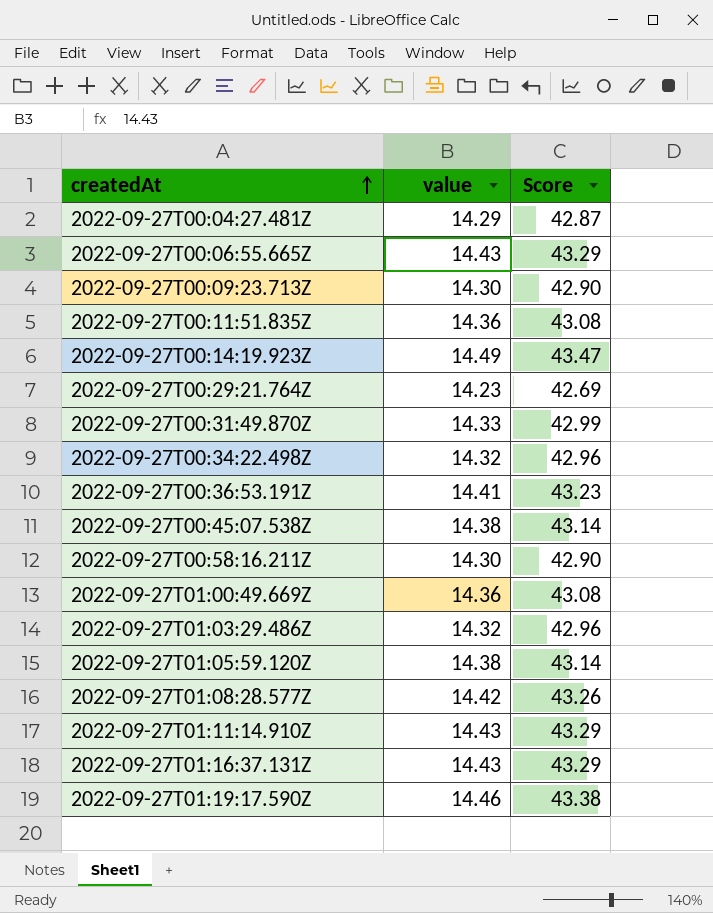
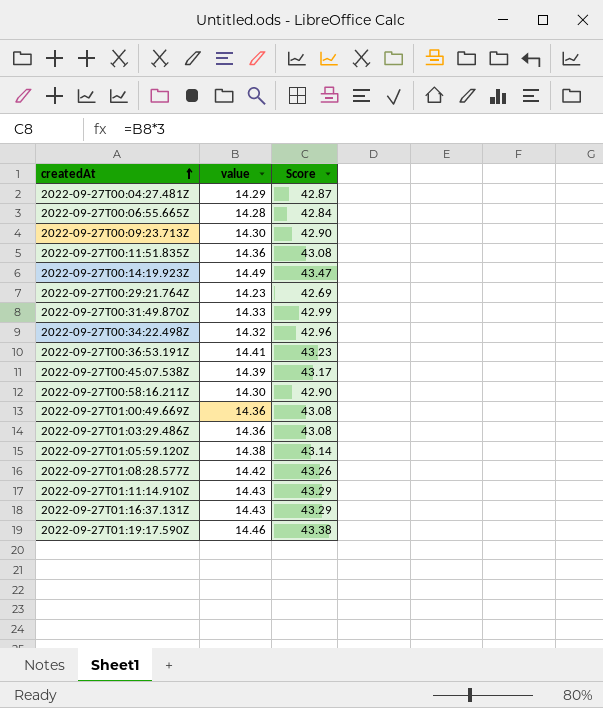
2022-09-27T00:06:55.665Z | value: 14.43 -> 14.28
2022-09-27T00:06:55.665Z | Score: 43.29 -> 42.84
2022-09-27T00:45:07.538Z | value: 14.38 -> 14.39
2022-09-27T00:45:07.538Z | Score: 43.14 -> 43.17
2022-09-27T01:03:29.486Z | value: 14.32 -> 14.36
2022-09-27T01:03:29.486Z | Score: 42.96 -> 43.08

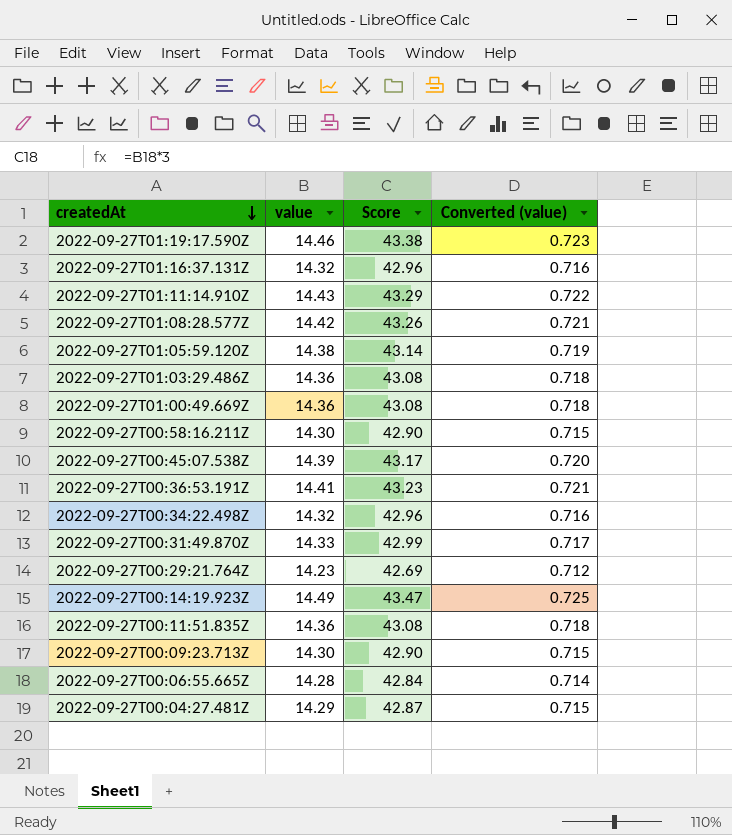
row order: createdAt ascending -> createdAt descending
column Converted (value) | formula: none -> [value] * 0.05
2022-09-27T01:16:37.131Z | value: 14.43 -> 14.32
2022-09-27T01:16:37.131Z | Score: 43.29 -> 42.96

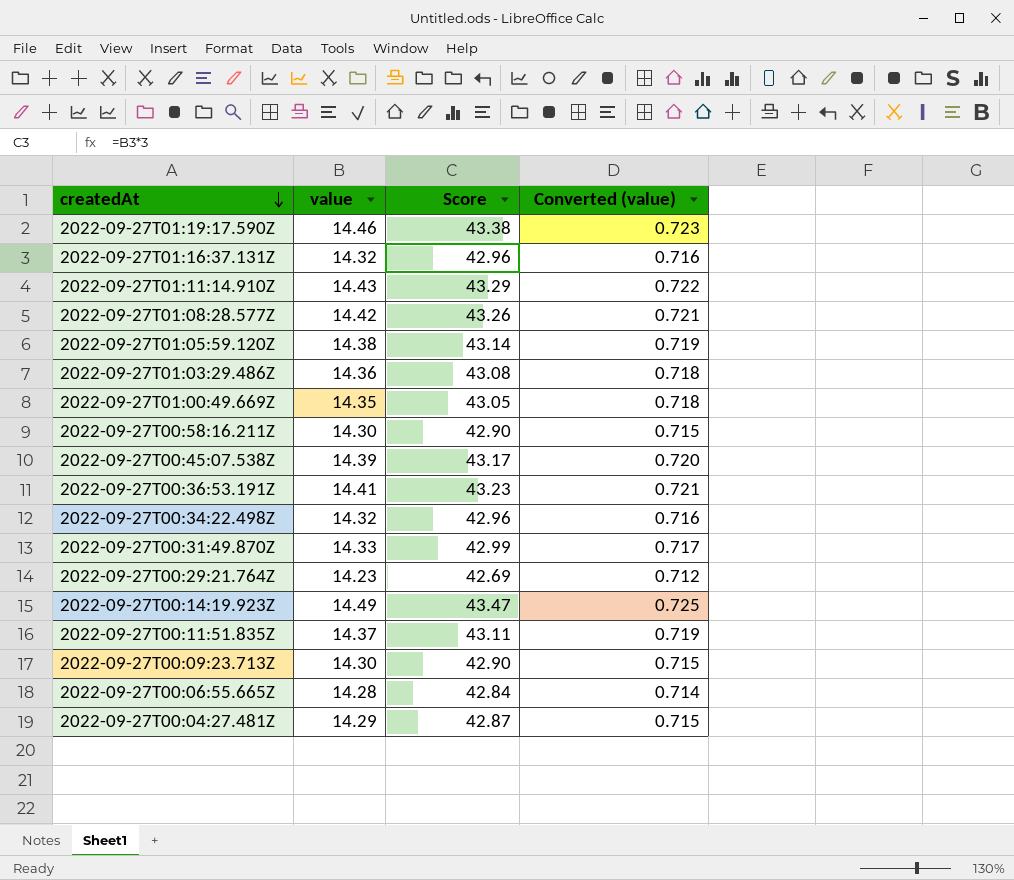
2022-09-27T01:00:49.669Z | value: 14.36 -> 14.35
2022-09-27T01:00:49.669Z | Score: 43.08 -> 43.05
2022-09-27T00:11:51.835Z | value: 14.36 -> 14.37
2022-09-27T00:11:51.835Z | Score: 43.08 -> 43.11
2022-09-27T00:11:51.835Z | Converted (value): 0.718 -> 0.719

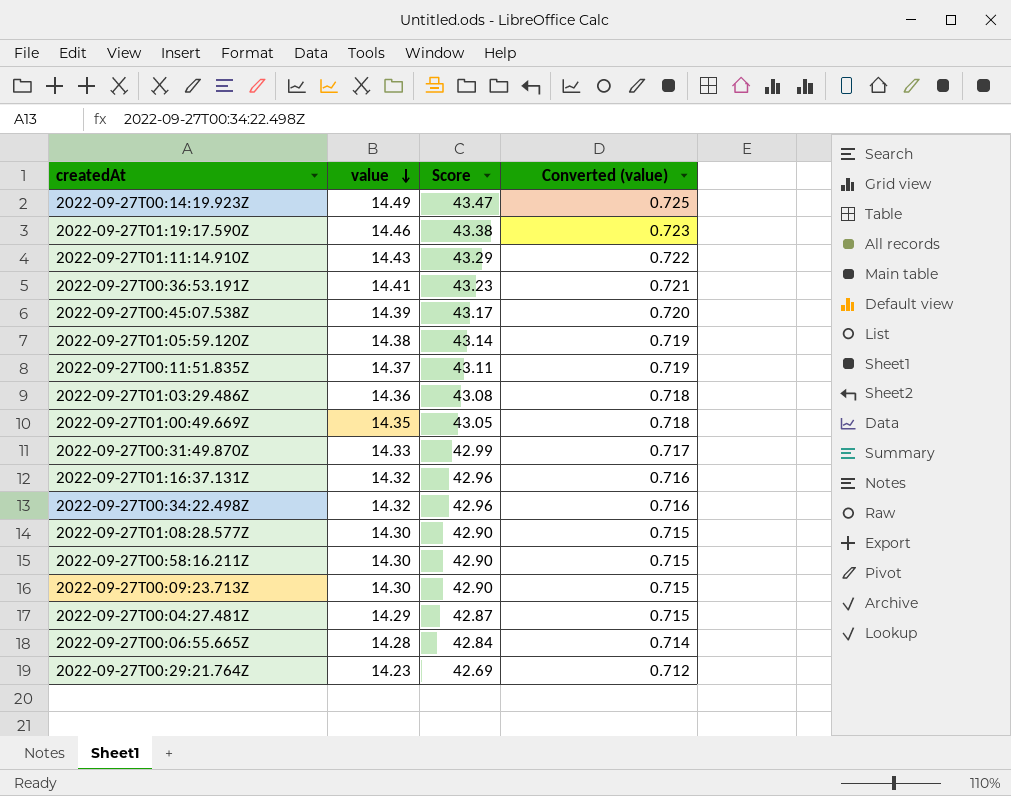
row order: createdAt descending -> value descending
2022-09-27T01:08:28.577Z | value: 14.42 -> 14.30
2022-09-27T01:08:28.577Z | Score: 43.26 -> 42.90
2022-09-27T01:08:28.577Z | Converted (value): 0.721 -> 0.715

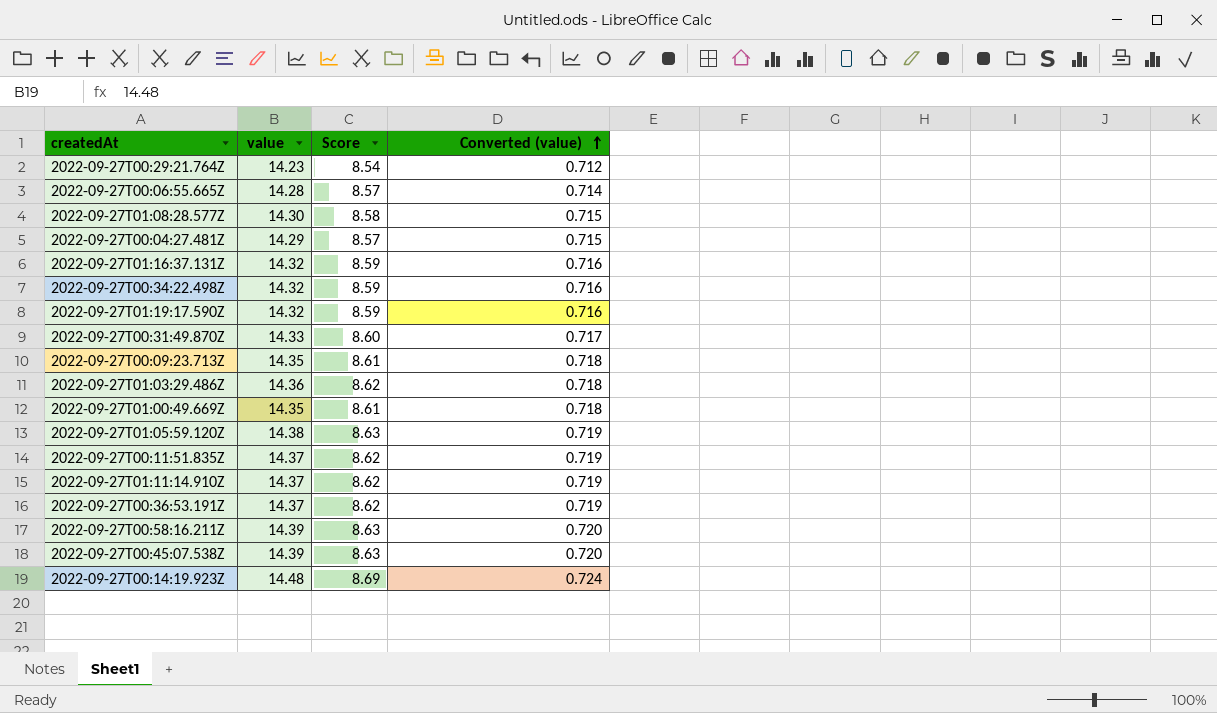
row order: value descending -> Converted (value) ascending
column Score | formula: [value] * 3 -> [value] * 0.6
2022-09-27T01:19:17.590Z | value: 14.46 -> 14.32
2022-09-27T01:19:17.590Z | Converted (value): 0.723 -> 0.716
2022-09-27T00:09:23.713Z | value: 14.30 -> 14.35
2022-09-27T00:09:23.713Z | Converted (value): 0.715 -> 0.718
2022-09-27T01:11:14.910Z | value: 14.43 -> 14.37
2022-09-27T01:11:14.910Z | Converted (value): 0.722 -> 0.719
2022-09-27T00:36:53.191Z | value: 14.41 -> 14.37
2022-09-27T00:36:53.191Z | Converted (value): 0.721 -> 0.719
2022-09-27T00:58:16.211Z | value: 14.30 -> 14.39
2022-09-27T00:58:16.211Z | Converted (value): 0.715 -> 0.720
2022-09-27T00:14:19.923Z | value: 14.49 -> 14.48
2022-09-27T00:14:19.923Z | Converted (value): 0.725 -> 0.724

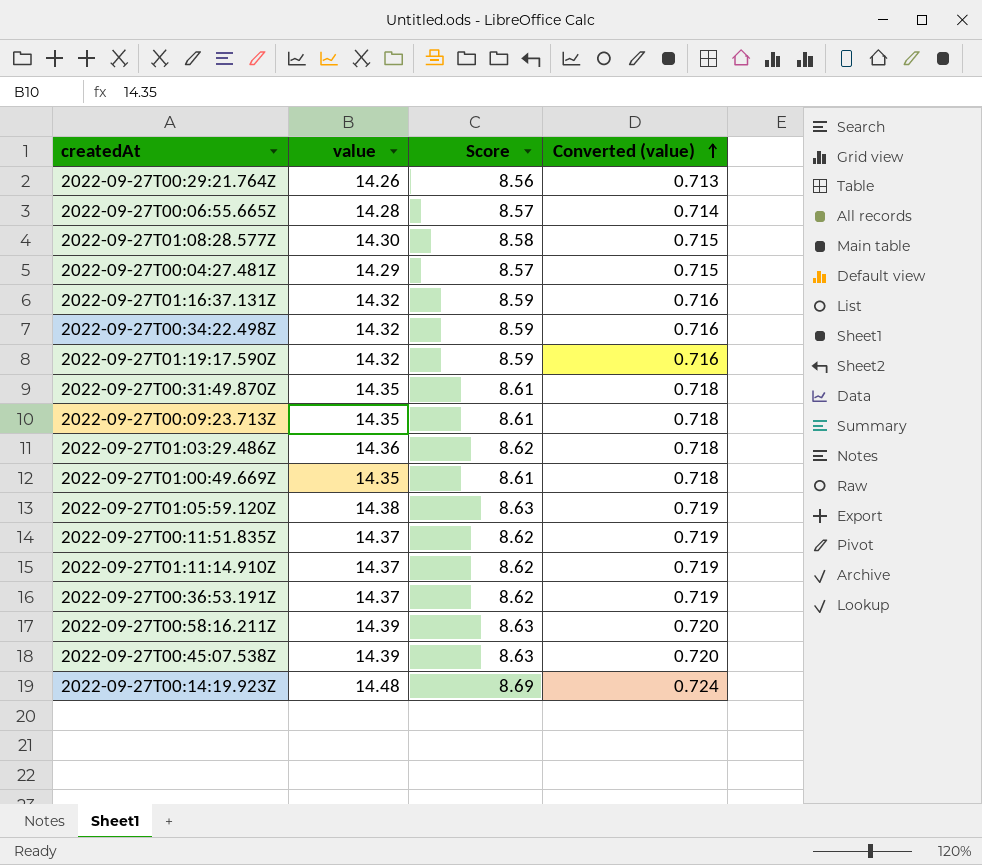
2022-09-27T00:29:21.764Z | value: 14.23 -> 14.26
2022-09-27T00:29:21.764Z | Score: 8.54 -> 8.56
2022-09-27T00:29:21.764Z | Converted (value): 0.712 -> 0.713
2022-09-27T00:31:49.870Z | value: 14.33 -> 14.35
2022-09-27T00:31:49.870Z | Score: 8.60 -> 8.61
2022-09-27T00:31:49.870Z | Converted (value): 0.717 -> 0.718

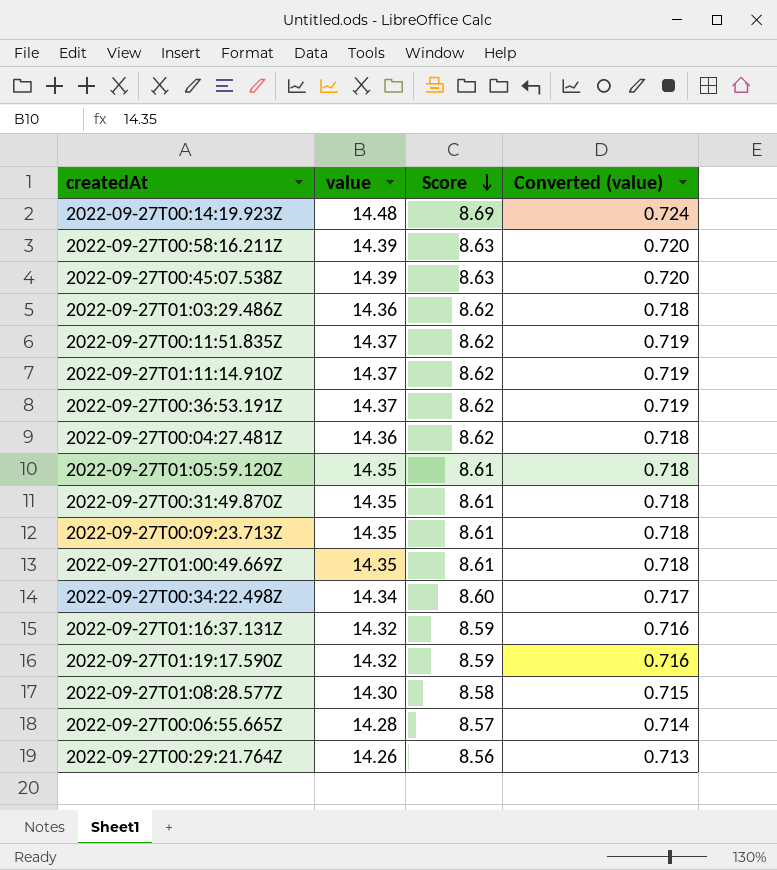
row order: Converted (value) ascending -> Score descending
2022-09-27T00:04:27.481Z | value: 14.29 -> 14.36
2022-09-27T00:04:27.481Z | Score: 8.57 -> 8.62
2022-09-27T00:04:27.481Z | Converted (value): 0.715 -> 0.718
2022-09-27T01:05:59.120Z | value: 14.38 -> 14.35
2022-09-27T01:05:59.120Z | Score: 8.63 -> 8.61
2022-09-27T01:05:59.120Z | Converted (value): 0.719 -> 0.718
2022-09-27T00:34:22.498Z | value: 14.32 -> 14.34
2022-09-27T00:34:22.498Z | Score: 8.59 -> 8.60
2022-09-27T00:34:22.498Z | Converted (value): 0.716 -> 0.717

